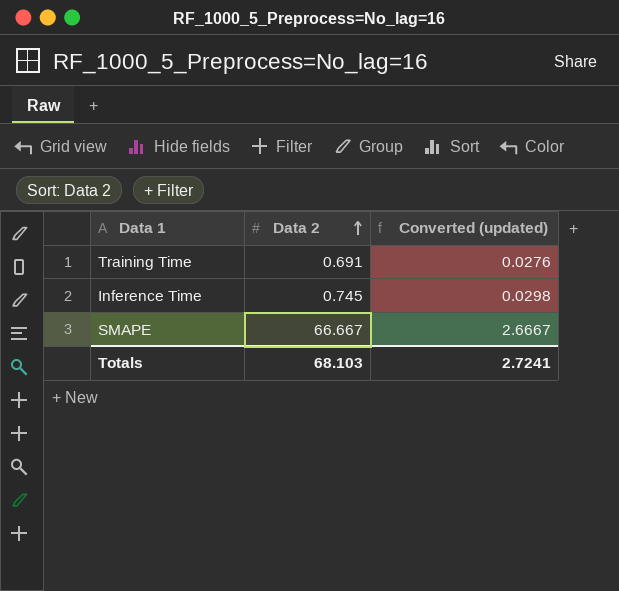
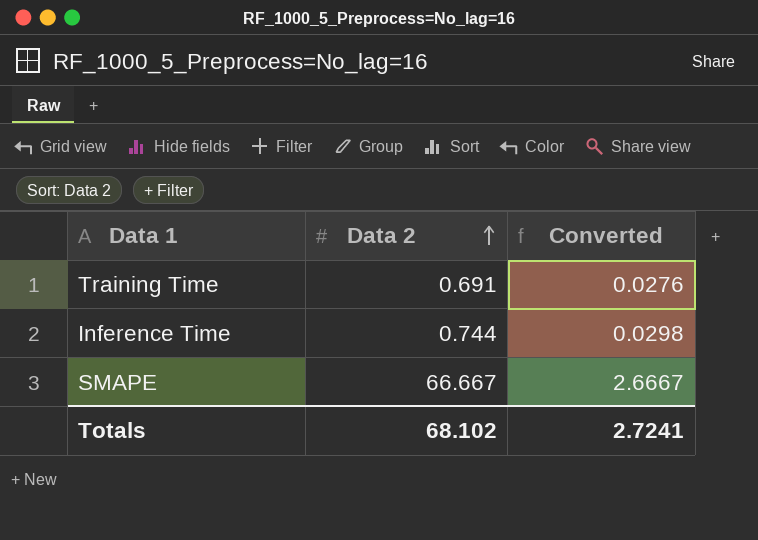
column name: Converted (updated) -> Converted
Inference Time | Data 2: 0.745 -> 0.744
Totals | Data 2: 68.103 -> 68.102

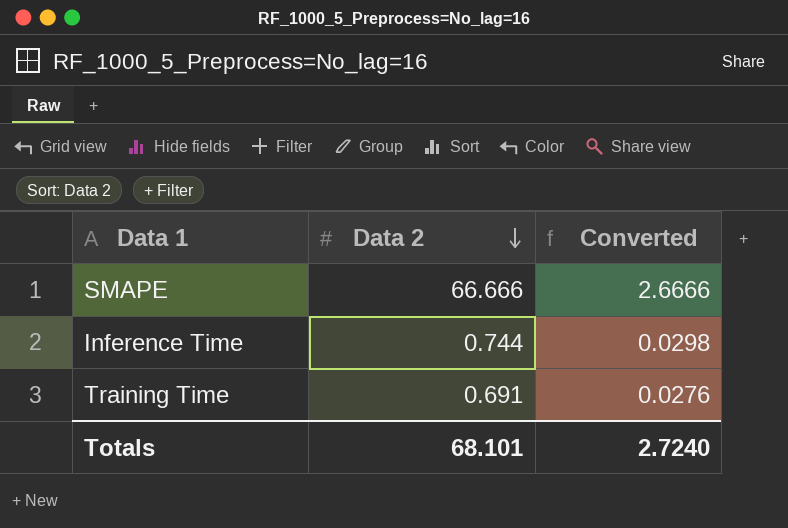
row order: Data 2 ascending -> Data 2 descending
SMAPE | Data 2: 66.667 -> 66.666
SMAPE | Converted: 2.6667 -> 2.6666
Totals | Data 2: 68.102 -> 68.101
Totals | Converted: 2.7241 -> 2.7240

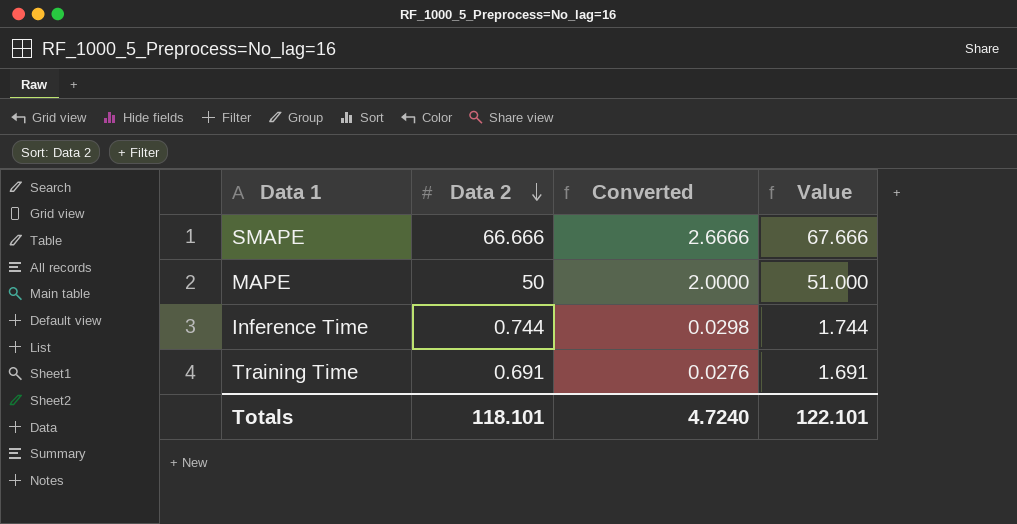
column Value | formula: none -> [Data 2] + 1
row MAPE: none -> 50 | 2.0000 | 51.000
Totals | Data 2: 68.101 -> 118.101
Totals | Converted: 2.7240 -> 4.7240

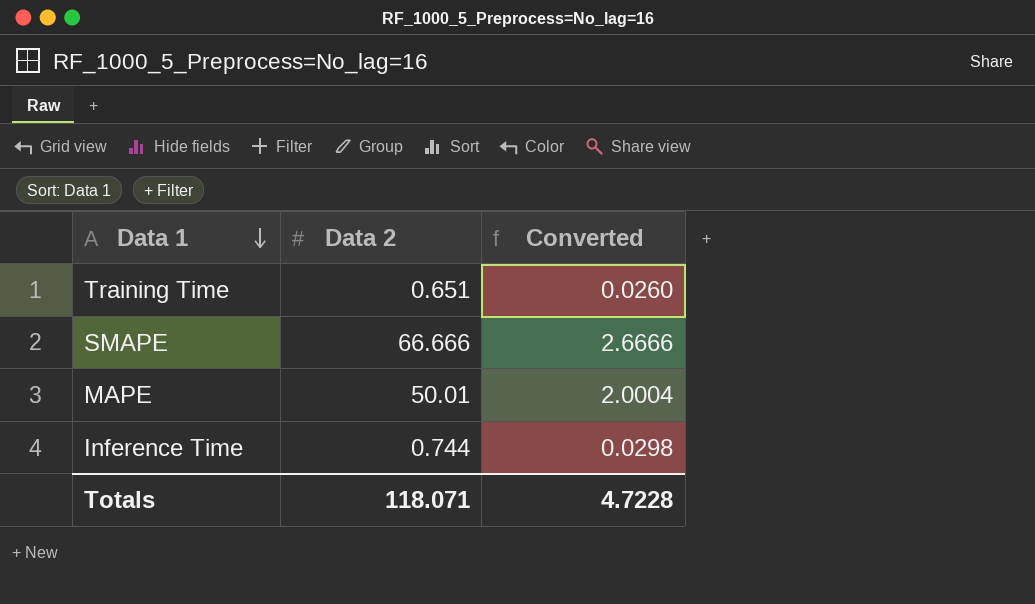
row order: Data 2 descending -> Data 1 descending
column Value | formula: [Data 2] + 1 -> none
Training Time | Data 2: 0.691 -> 0.651
Training Time | Converted: 0.0276 -> 0.0260
MAPE | Data 2: 50 -> 50.01
MAPE | Converted: 2.0000 -> 2.0004
Totals | Data 2: 118.101 -> 118.071
Totals | Converted: 4.7240 -> 4.7228

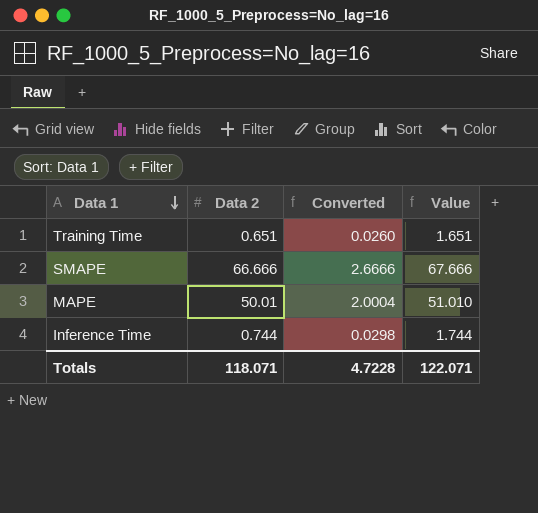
column Value | formula: none -> [Data 2] + 1

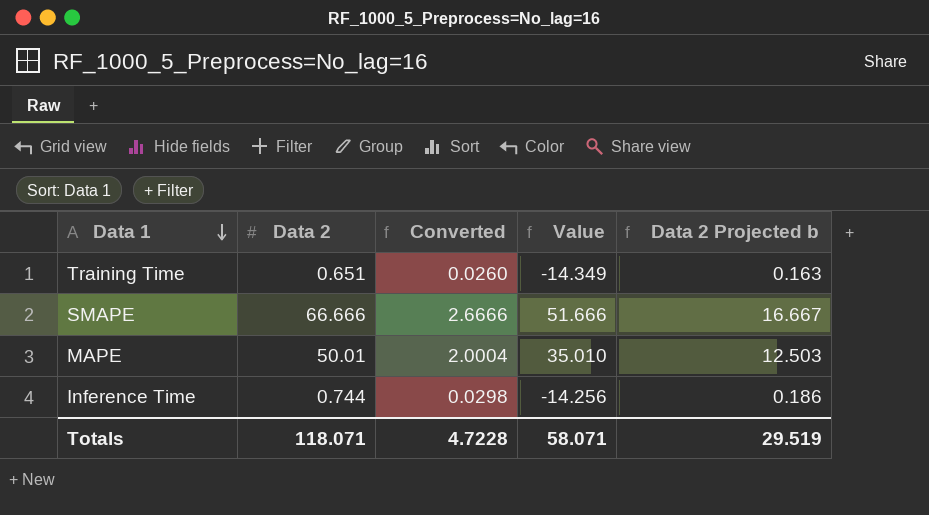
column Value | formula: [Data 2] + 1 -> [Data 2] - 15
column Data 2 Projected b | formula: none -> [Data 2] * 0.25
Totals | Value: 122.071 -> 58.071

